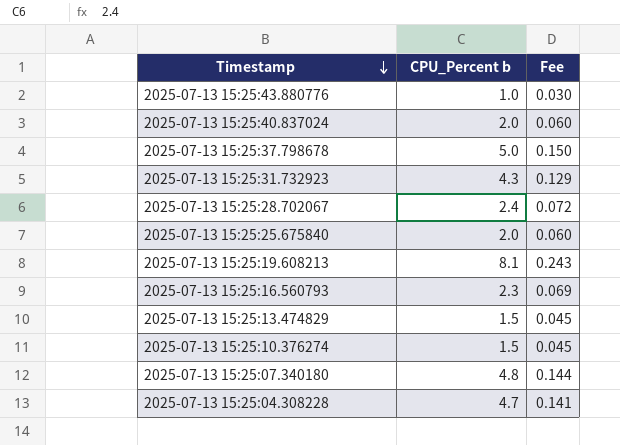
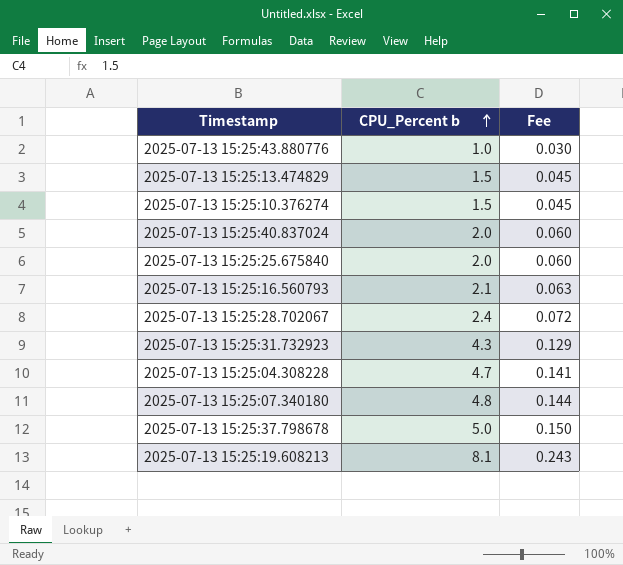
row order: Timestamp descending -> CPU_Percent b ascending
2025-07-13 15:25:16.560793 | CPU_Percent b: 2.3 -> 2.1
2025-07-13 15:25:16.560793 | Fee: 0.069 -> 0.063

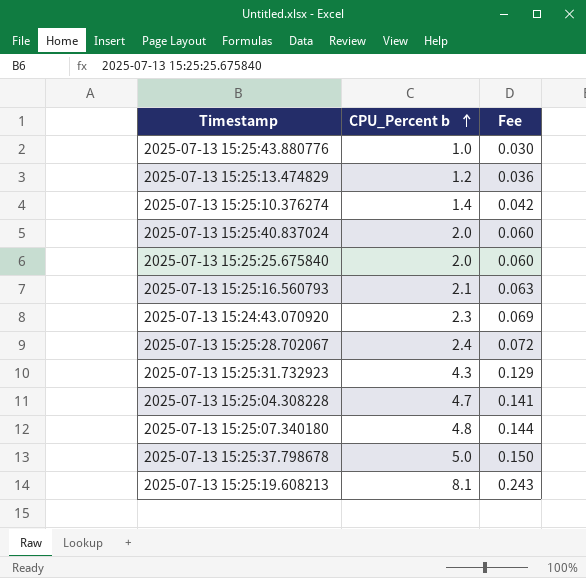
2025-07-13 15:25:13.474829 | CPU_Percent b: 1.5 -> 1.2
2025-07-13 15:25:13.474829 | Fee: 0.045 -> 0.036
2025-07-13 15:25:10.376274 | CPU_Percent b: 1.5 -> 1.4
2025-07-13 15:25:10.376274 | Fee: 0.045 -> 0.042
row 2025-07-13 15:24:43.070920: none -> 2.3 | 0.069

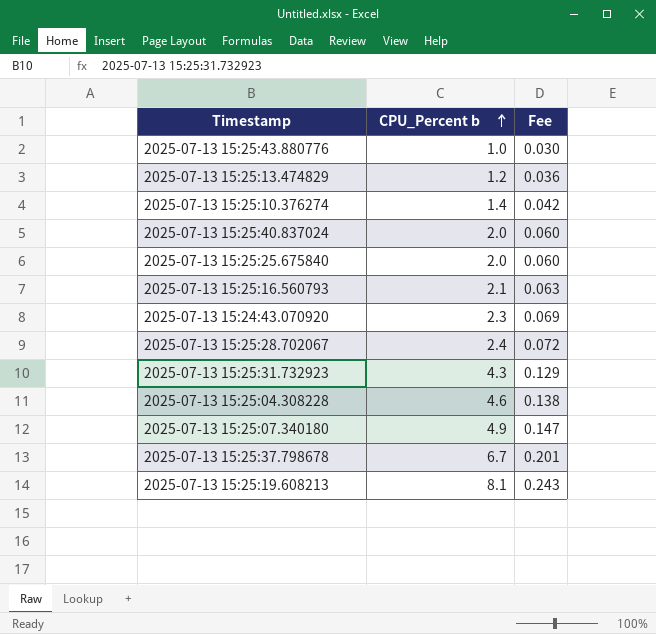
2025-07-13 15:25:04.308228 | CPU_Percent b: 4.7 -> 4.6
2025-07-13 15:25:04.308228 | Fee: 0.141 -> 0.138
2025-07-13 15:25:07.340180 | CPU_Percent b: 4.8 -> 4.9
2025-07-13 15:25:07.340180 | Fee: 0.144 -> 0.147
2025-07-13 15:25:37.798678 | CPU_Percent b: 5.0 -> 6.7
2025-07-13 15:25:37.798678 | Fee: 0.150 -> 0.201

